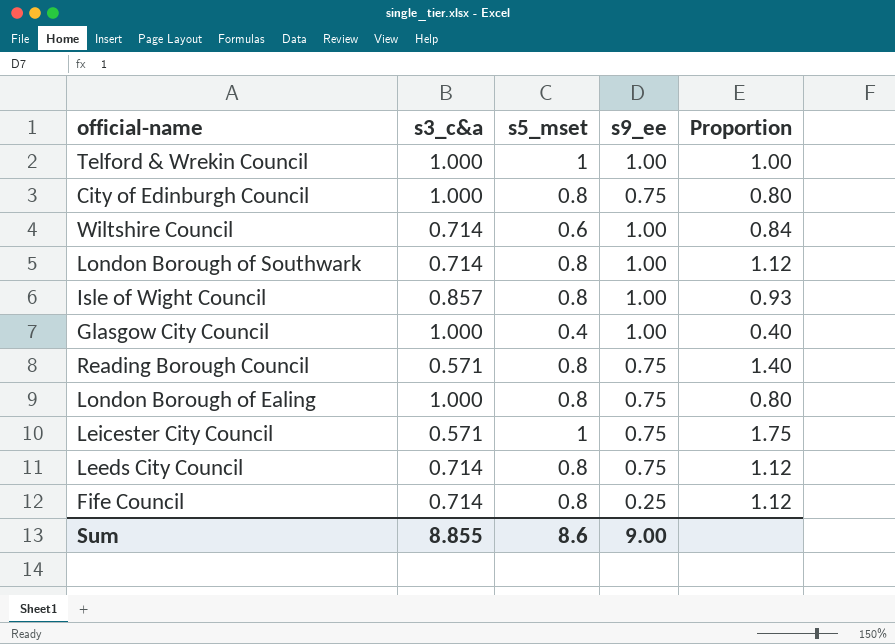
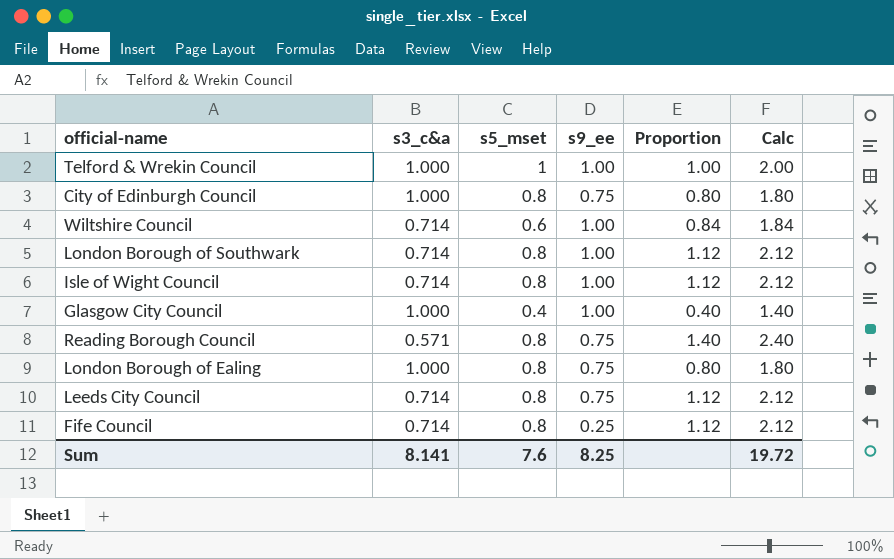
column Calc | formula: none -> [Proportion] + 1
row Leicester City Council: 0.571 | 1 | 0.75 | 1.75 -> none
Isle of Wight Council | s3_c&a: 0.857 -> 0.714
Isle of Wight Council | Proportion: 0.93 -> 1.12
Sum | s3_c&a: 8.855 -> 8.141
Sum | s5_mset: 8.6 -> 7.6
Sum | s9_ee: 9.00 -> 8.25

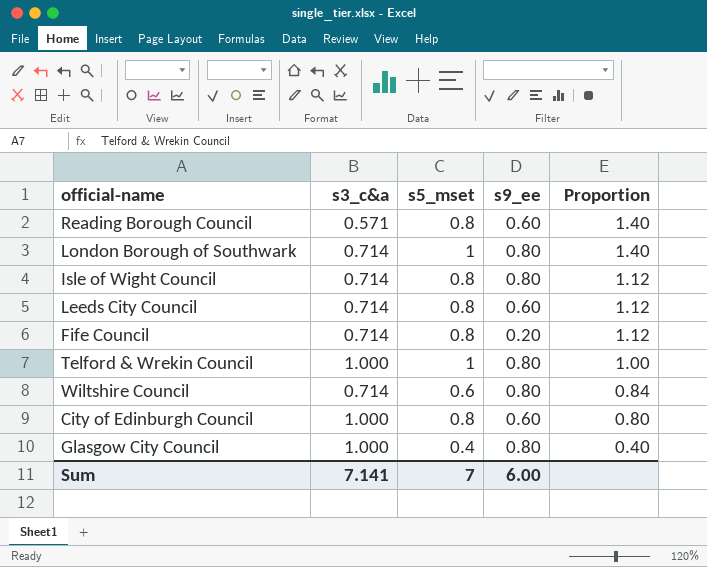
row order: none -> Proportion descending
column Calc | formula: [Proportion] + 1 -> none
row London Borough of Ealing: 1.000 | 0.8 | 0.75 | 0.80 | 1.80 -> none
Reading Borough Council | s9_ee: 0.75 -> 0.60
London Borough of Southwark | s5_mset: 0.8 -> 1
London Borough of Southwark | s9_ee: 1.00 -> 0.80
London Borough of Southwark | Proportion: 1.12 -> 1.40
Isle of Wight Council | s9_ee: 1.00 -> 0.80
Leeds City Council | s9_ee: 0.75 -> 0.60
Fife Council | s9_ee: 0.25 -> 0.20
Telford & Wrekin Council | s9_ee: 1.00 -> 0.80
Wiltshire Council | s9_ee: 1.00 -> 0.80
City of Edinburgh Council | s9_ee: 0.75 -> 0.60
Glasgow City Council | s9_ee: 1.00 -> 0.80
Sum | s3_c&a: 8.141 -> 7.141
Sum | s5_mset: 7.6 -> 7
Sum | s9_ee: 8.25 -> 6.00

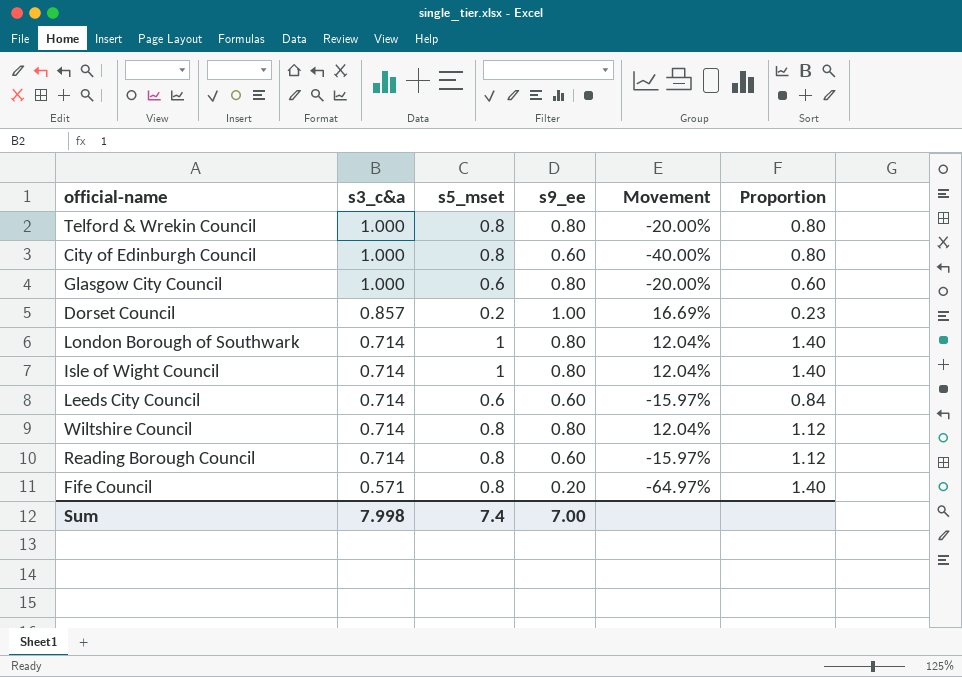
row order: Proportion descending -> s3_c&a descending
column Movement | formula: none -> ([s9_ee] - [s3_c&a]) / [s3_c&a]
Telford & Wrekin Council | s5_mset: 1 -> 0.8
Telford & Wrekin Council | Proportion: 1.00 -> 0.80
Glasgow City Council | s5_mset: 0.4 -> 0.6
Glasgow City Council | Proportion: 0.40 -> 0.60
row Dorset Council: none -> 0.857 | 0.2 | 1.00 | 16.69% | 0.23
Isle of Wight Council | s5_mset: 0.8 -> 1
Isle of Wight Council | Proportion: 1.12 -> 1.40
Leeds City Council | s5_mset: 0.8 -> 0.6
Leeds City Council | Proportion: 1.12 -> 0.84
Wiltshire Council | s5_mset: 0.6 -> 0.8
Wiltshire Council | Proportion: 0.84 -> 1.12
Reading Borough Council | s3_c&a: 0.571 -> 0.714
Reading Borough Council | Proportion: 1.40 -> 1.12
Fife Council | s3_c&a: 0.714 -> 0.571
Fife Council | Proportion: 1.12 -> 1.40
Sum | s3_c&a: 7.141 -> 7.998
Sum | s5_mset: 7 -> 7.4
Sum | s9_ee: 6.00 -> 7.00

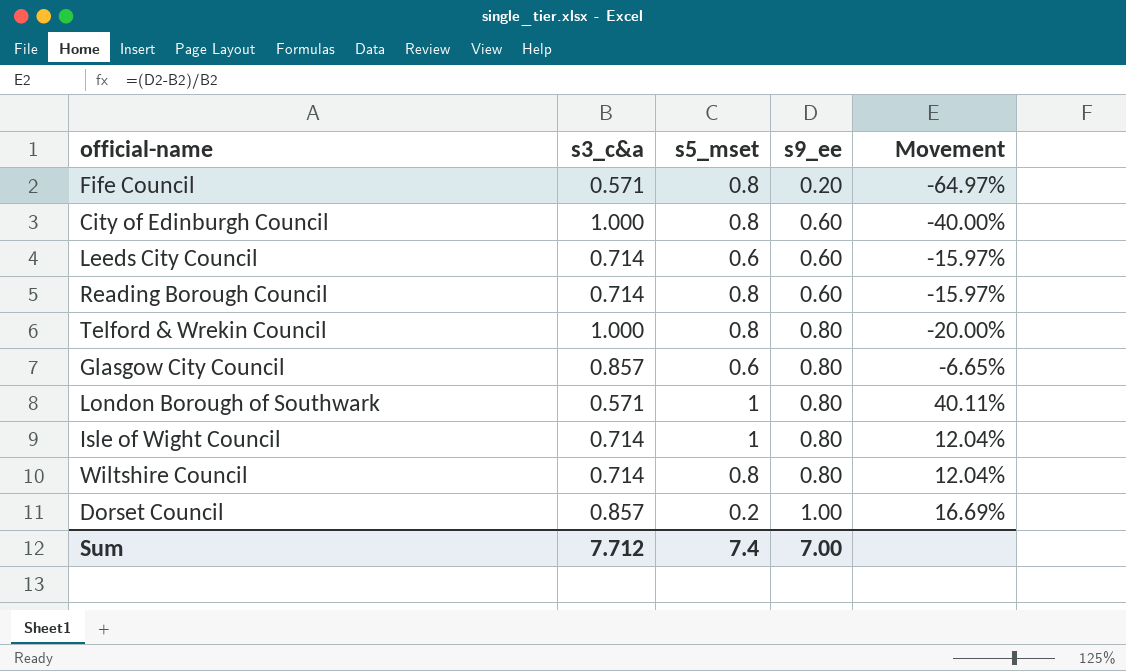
row order: s3_c&a descending -> s9_ee ascending
column Proportion | formula: [s5_mset] / [s3_c&a] -> none
Glasgow City Council | s3_c&a: 1.000 -> 0.857
Glasgow City Council | Movement: -20.00% -> -6.65%
London Borough of Southwark | s3_c&a: 0.714 -> 0.571
London Borough of Southwark | Movement: 12.04% -> 40.11%
Sum | s3_c&a: 7.998 -> 7.712

